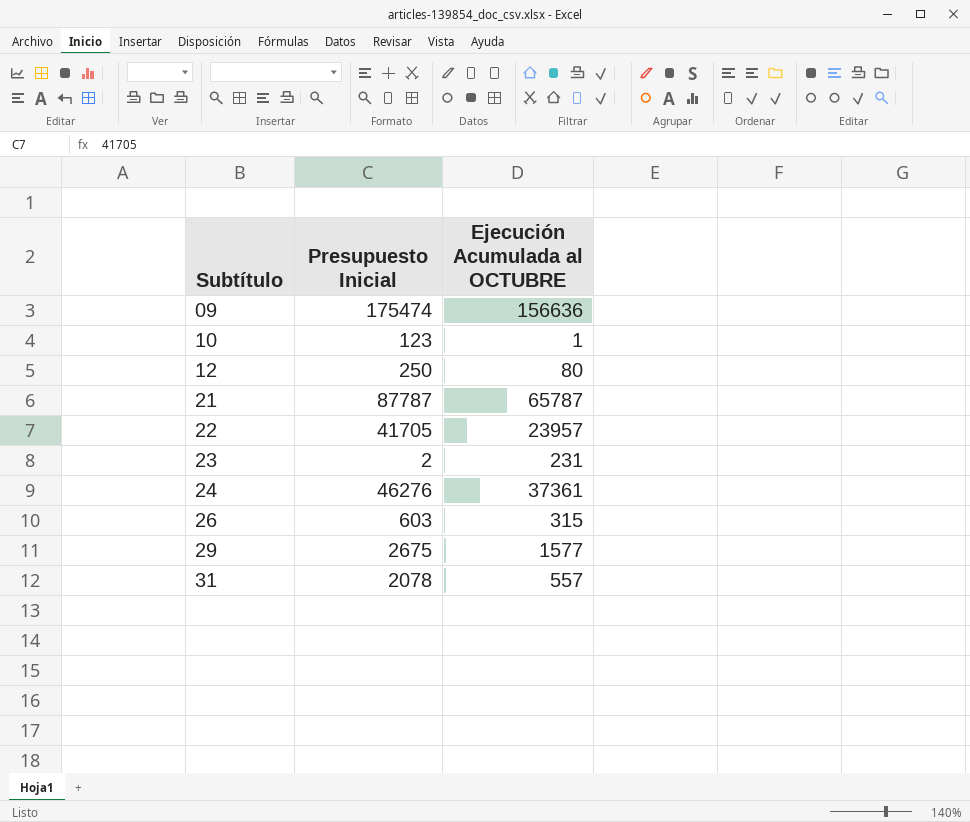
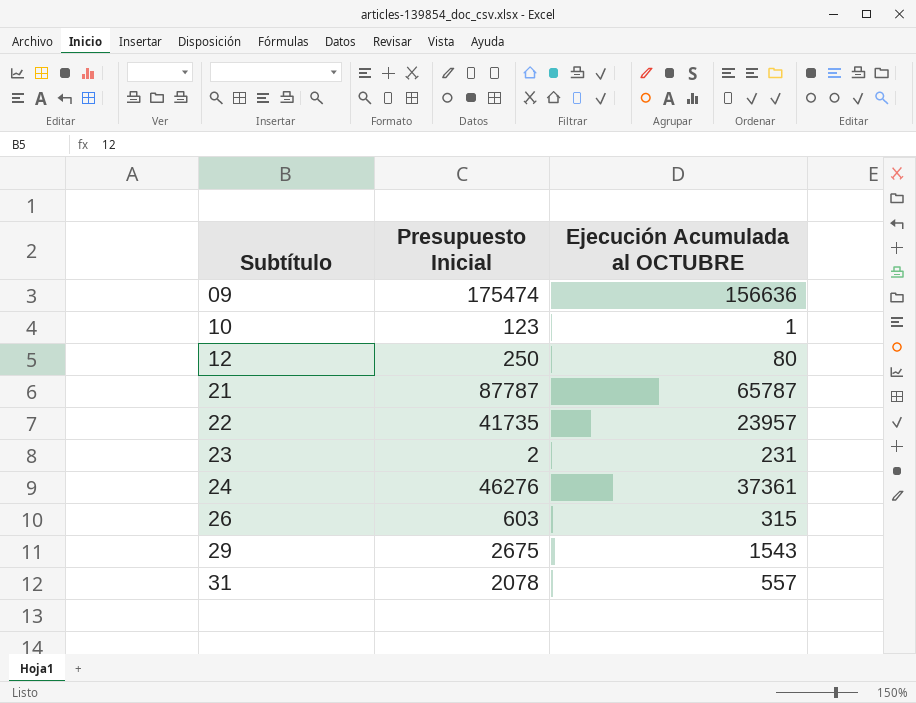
22 | Presupuesto Inicial: 41705 -> 41735
29 | Ejecución Acumulada al OCTUBRE: 1577 -> 1543

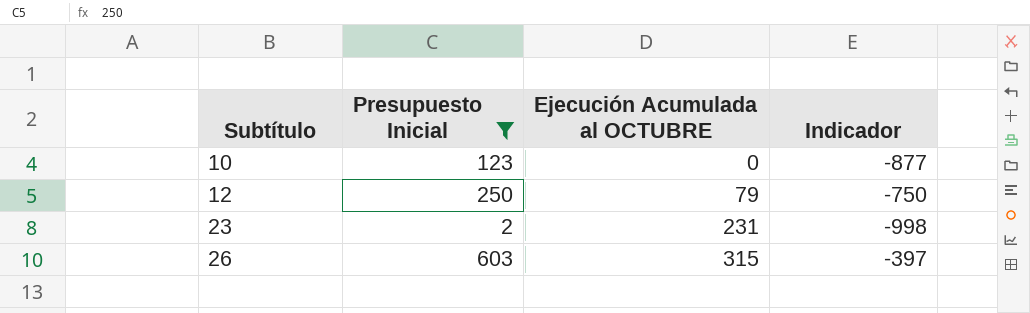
filter: none -> Presupuesto Inicial <= 603
column Indicador | formula: none -> [Presupuesto Inicial] - 1000
10 | Ejecución Acumulada al OCTUBRE: 1 -> 0
12 | Ejecución Acumulada al OCTUBRE: 80 -> 79

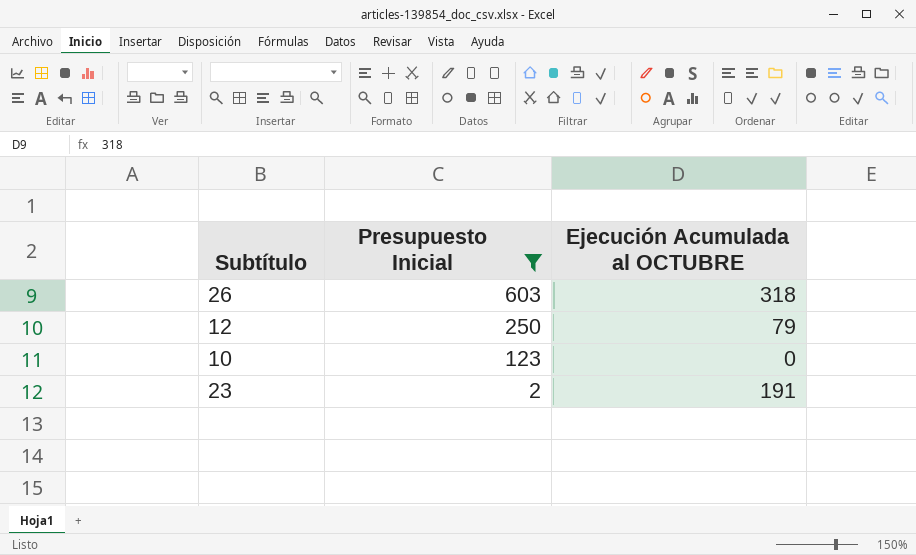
row order: Subtítulo ascending -> Presupuesto Inicial descending
column Indicador | formula: [Presupuesto Inicial] - 1000 -> none
26 | Ejecución Acumulada al OCTUBRE: 315 -> 318
23 | Ejecución Acumulada al OCTUBRE: 231 -> 191

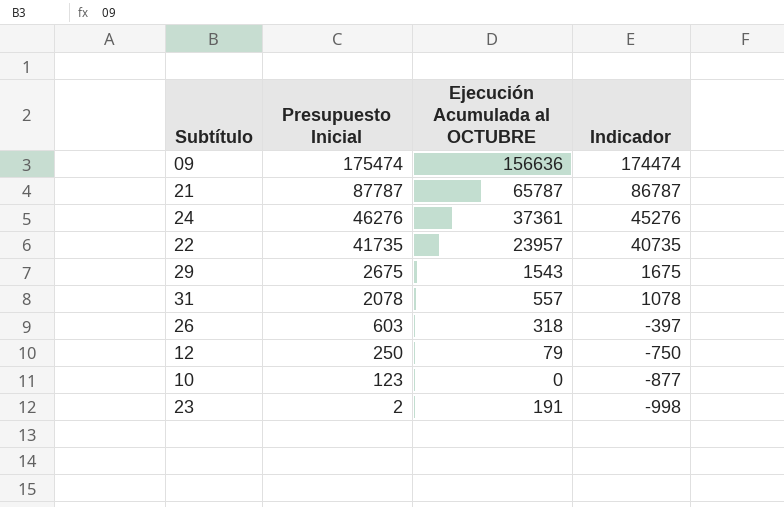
filter: Presupuesto Inicial <= 603 -> none
column Indicador | formula: none -> [Presupuesto Inicial] - 1000

